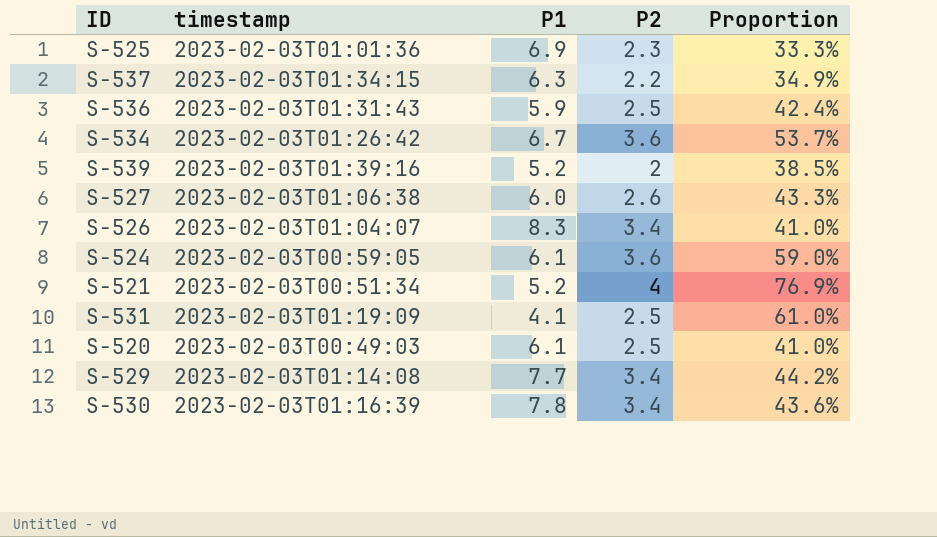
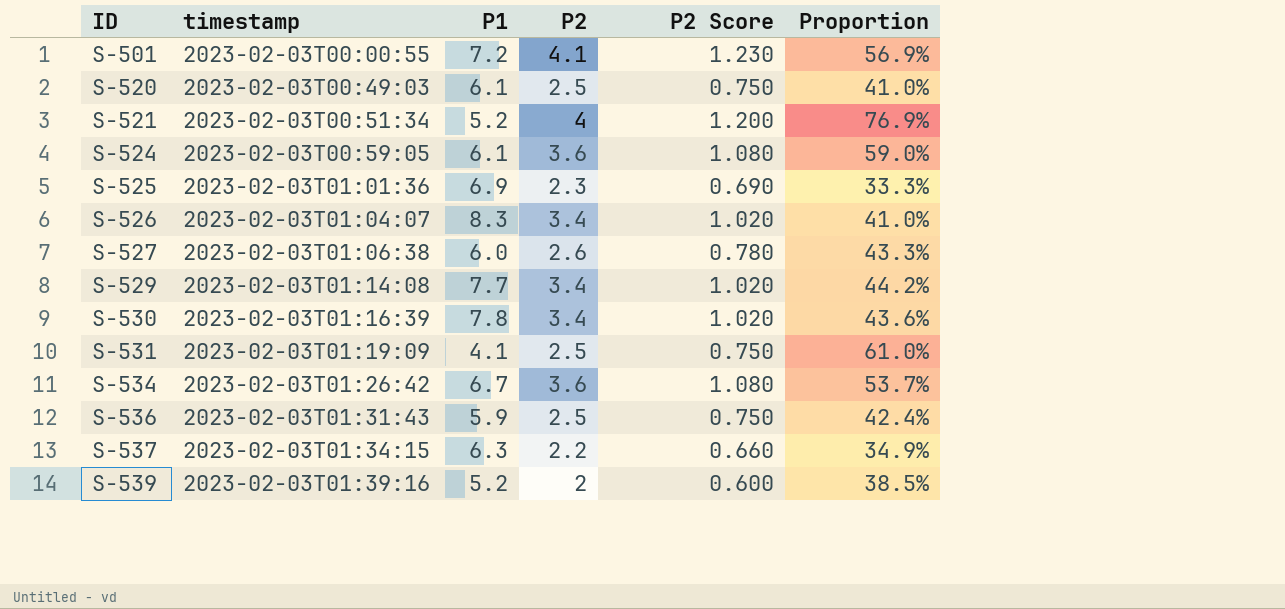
row order: none -> ID ascending
column P2 Score | formula: none -> [P2] * 0.3
row S-501: none -> 2023-02-03T00:00:55 | 7.2 | 4.1 | 1.230 | 56.9%

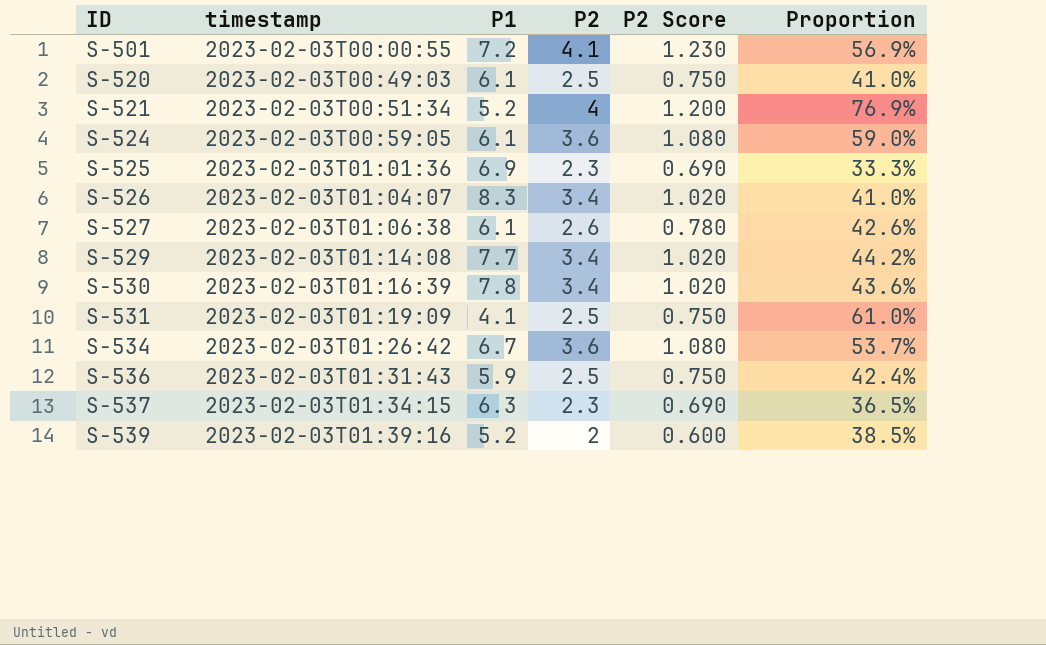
S-527 | P1: 6.0 -> 6.1
S-527 | Proportion: 43.3% -> 42.6%
S-537 | P2: 2.2 -> 2.3
S-537 | P2 Score: 0.660 -> 0.690
S-537 | Proportion: 34.9% -> 36.5%

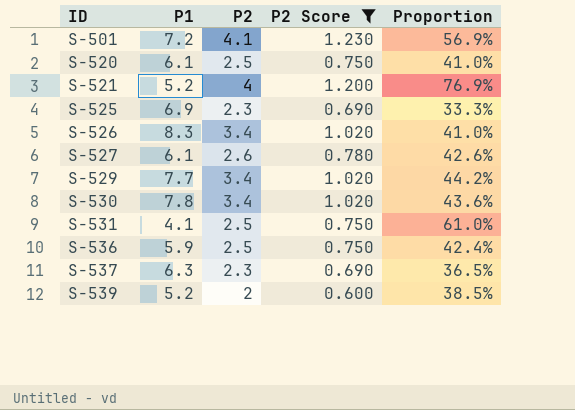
filter: none -> P2 Score != 1.080
column timestamp | position: 2 -> none

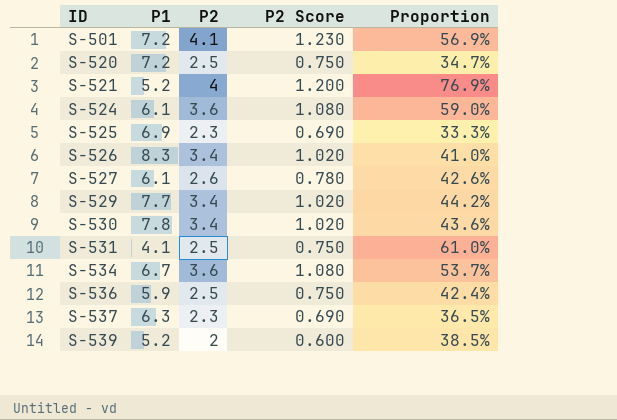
filter: P2 Score != 1.080 -> none
S-520 | P1: 6.1 -> 7.2
S-520 | Proportion: 41.0% -> 34.7%

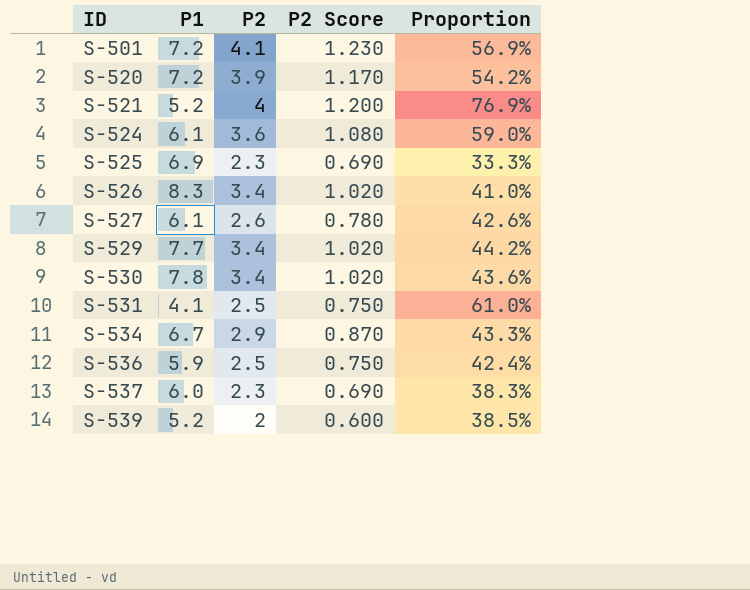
S-520 | P2: 2.5 -> 3.9
S-520 | P2 Score: 0.750 -> 1.170
S-520 | Proportion: 34.7% -> 54.2%
S-534 | P2: 3.6 -> 2.9
S-534 | P2 Score: 1.080 -> 0.870
S-534 | Proportion: 53.7% -> 43.3%
S-537 | P1: 6.3 -> 6.0
S-537 | Proportion: 36.5% -> 38.3%

